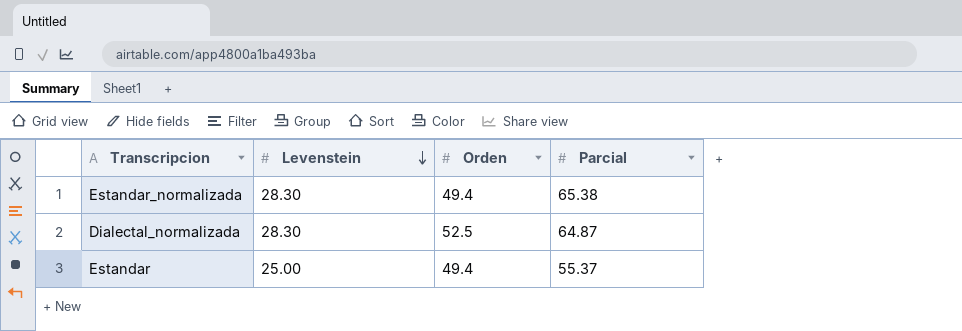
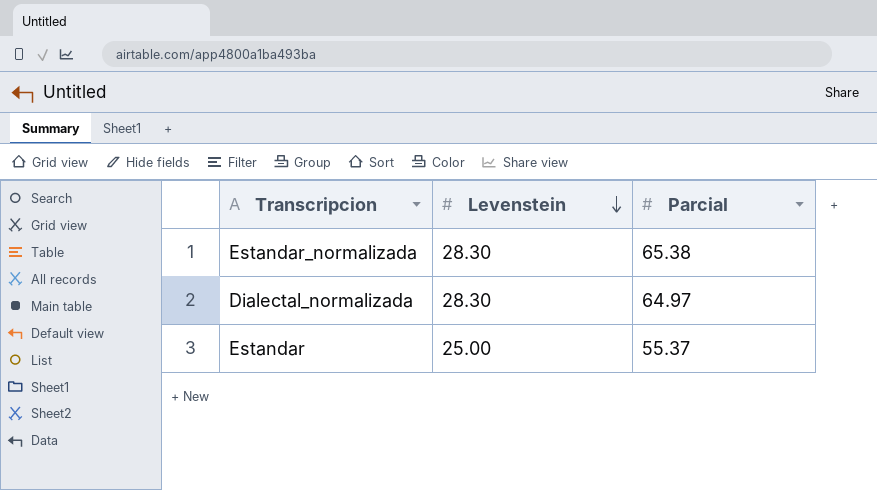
column Orden | position: 3 -> none
Dialectal_normalizada | Parcial: 64.87 -> 64.97

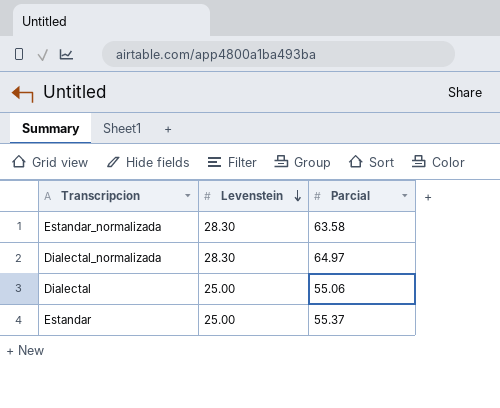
Estandar_normalizada | Parcial: 65.38 -> 63.58
row Dialectal: none -> 25.00 | 55.06

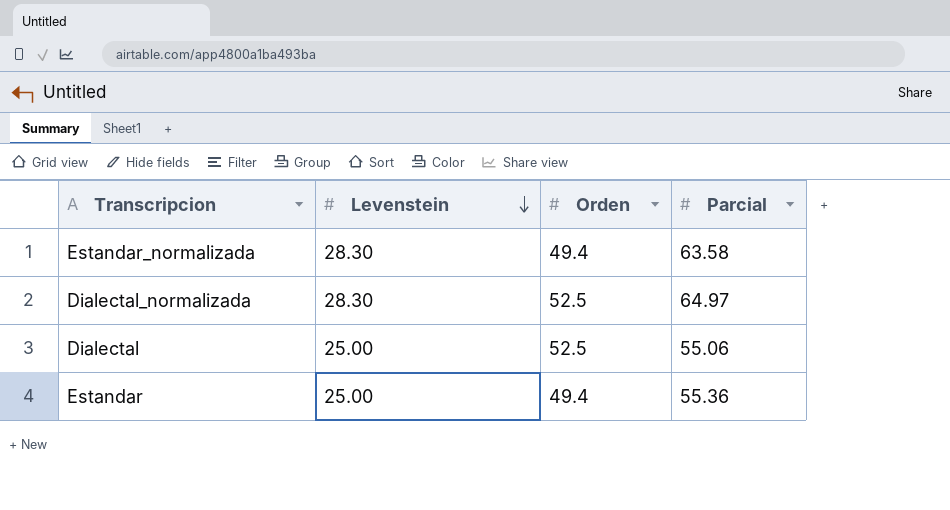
column Orden | position: none -> 3
Estandar | Parcial: 55.37 -> 55.36

